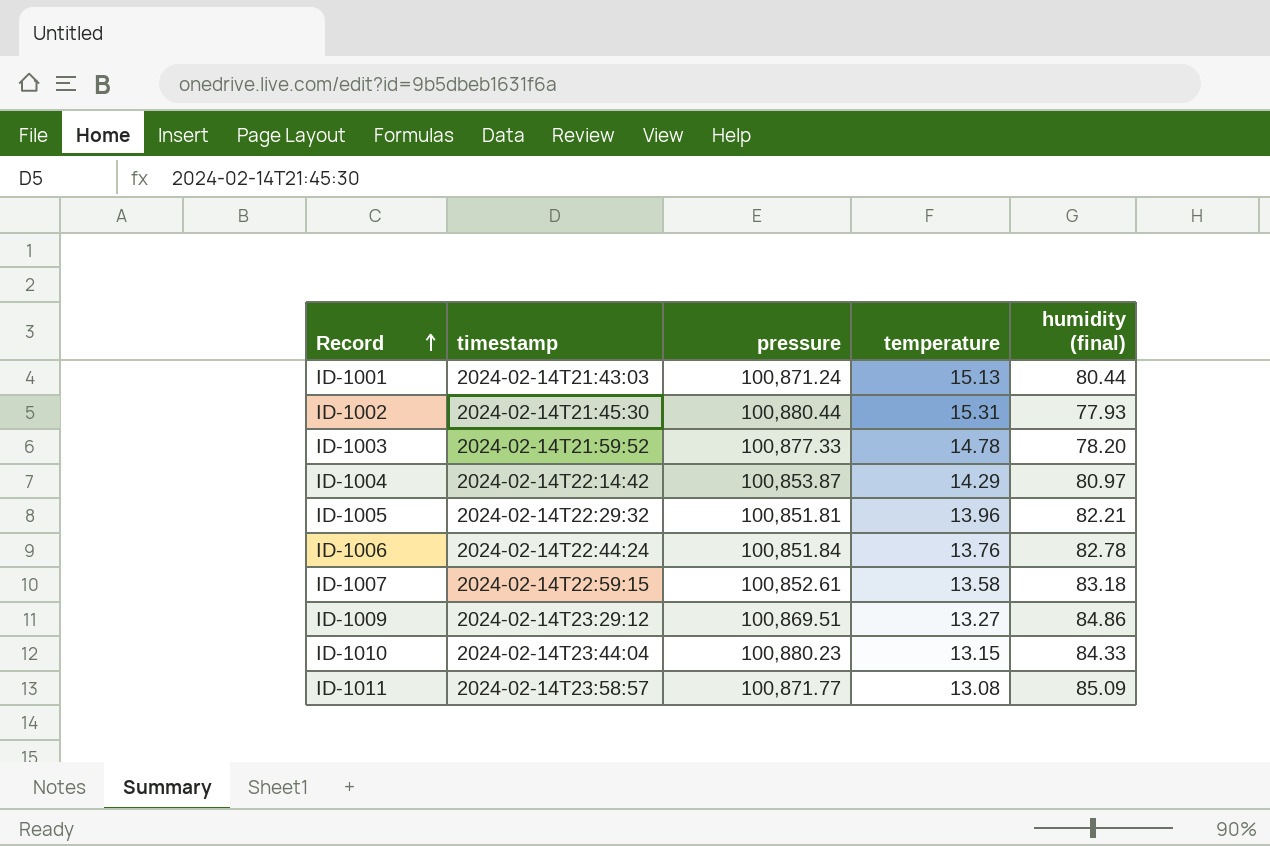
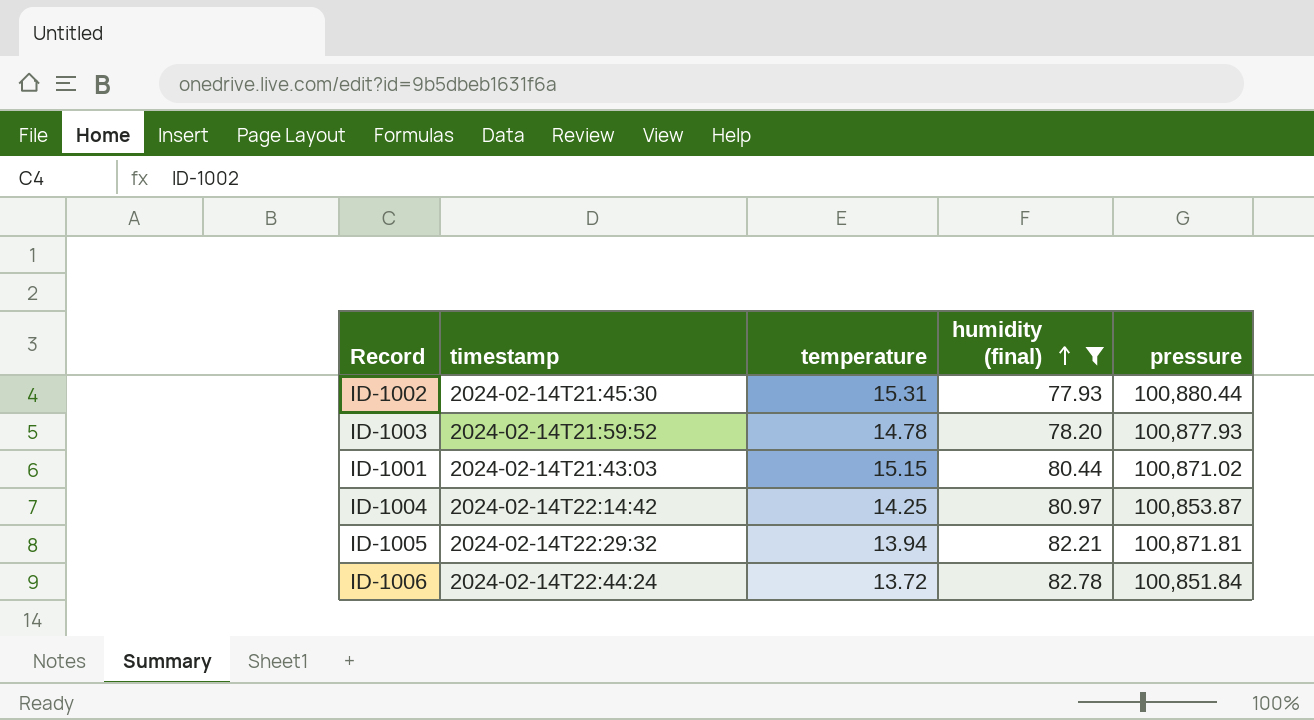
filter: none -> humidity (final) <= 82.78
row order: Record ascending -> humidity (final) ascending
column pressure | position: 3 -> 5
ID-1003 | pressure: 100,877.33 -> 100,877.93
ID-1001 | temperature: 15.13 -> 15.15
ID-1001 | pressure: 100,871.24 -> 100,871.02
ID-1004 | temperature: 14.29 -> 14.25
ID-1005 | temperature: 13.96 -> 13.94
ID-1005 | pressure: 100,851.81 -> 100,871.81
ID-1006 | temperature: 13.76 -> 13.72

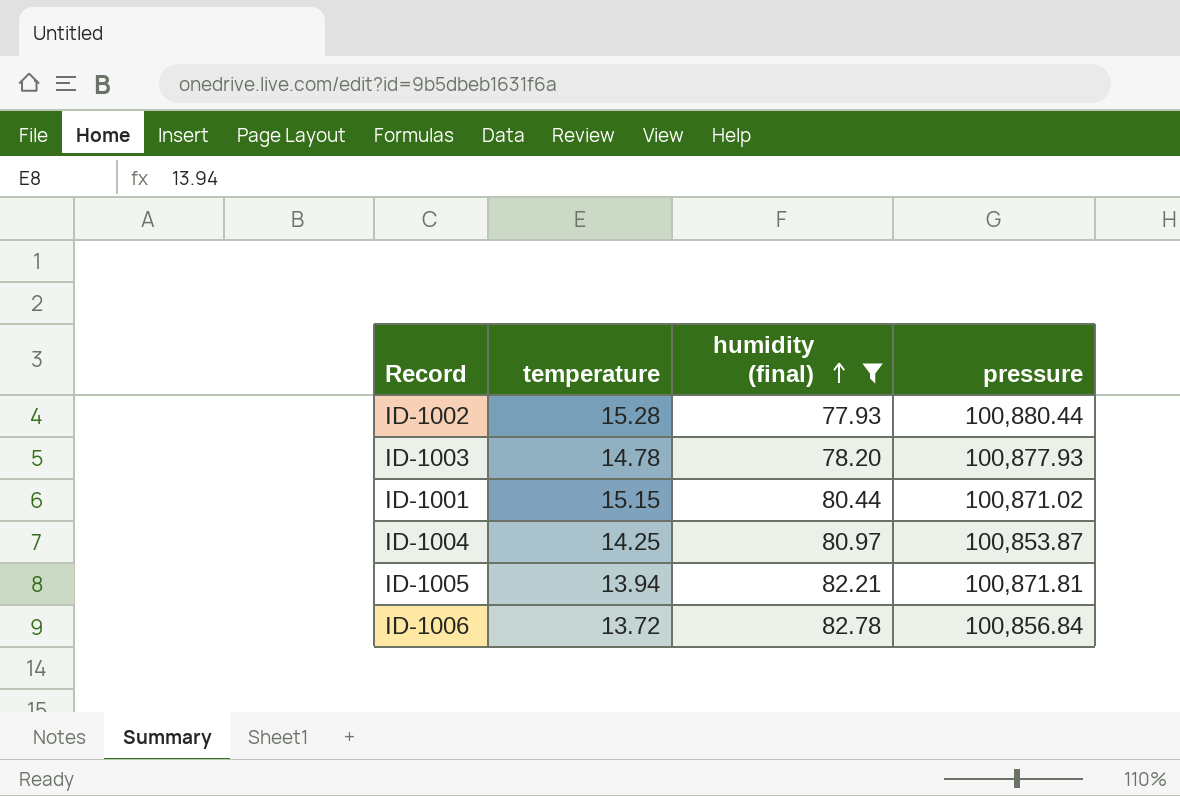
column timestamp | position: 2 -> none
ID-1002 | temperature: 15.31 -> 15.28
ID-1006 | pressure: 100,851.84 -> 100,856.84

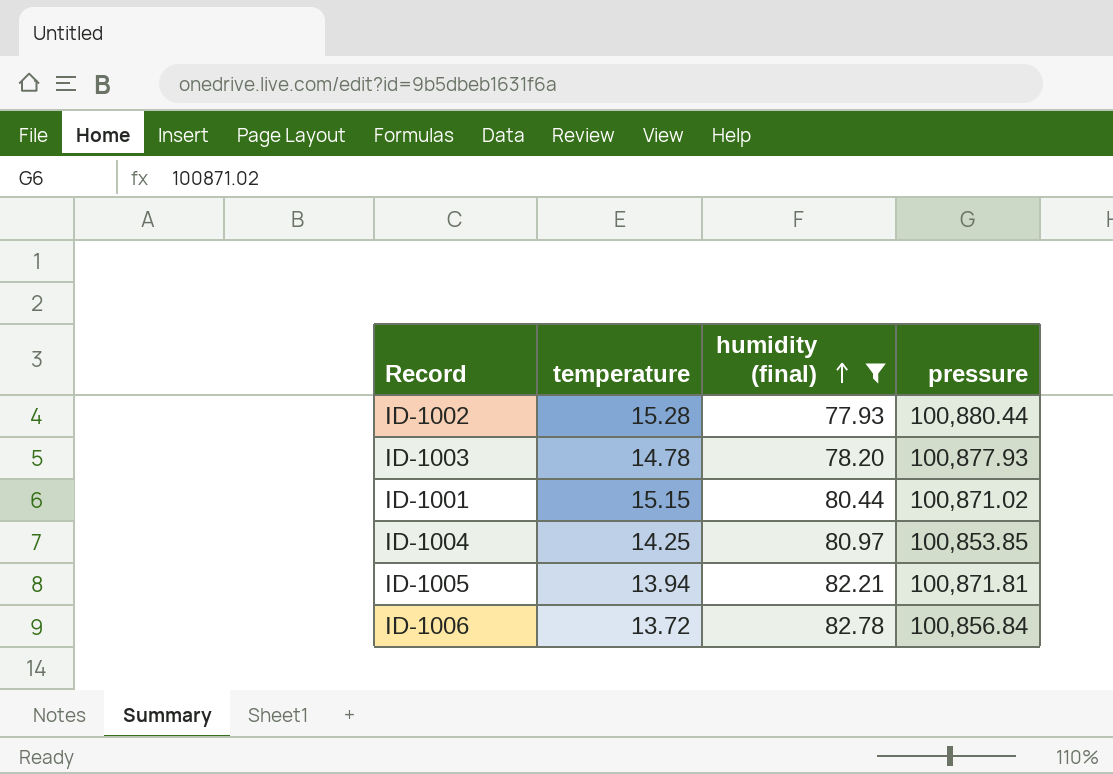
ID-1004 | pressure: 100,853.87 -> 100,853.85

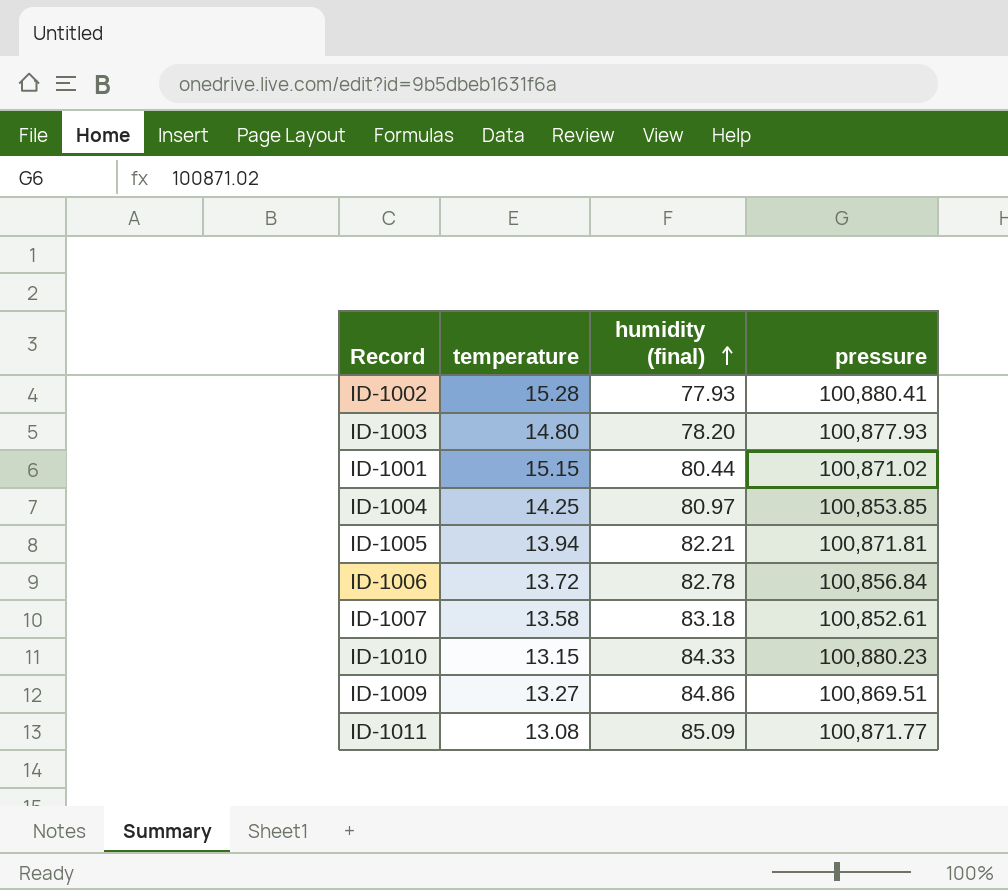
filter: humidity (final) <= 82.78 -> none
ID-1002 | pressure: 100,880.44 -> 100,880.41
ID-1003 | temperature: 14.78 -> 14.80

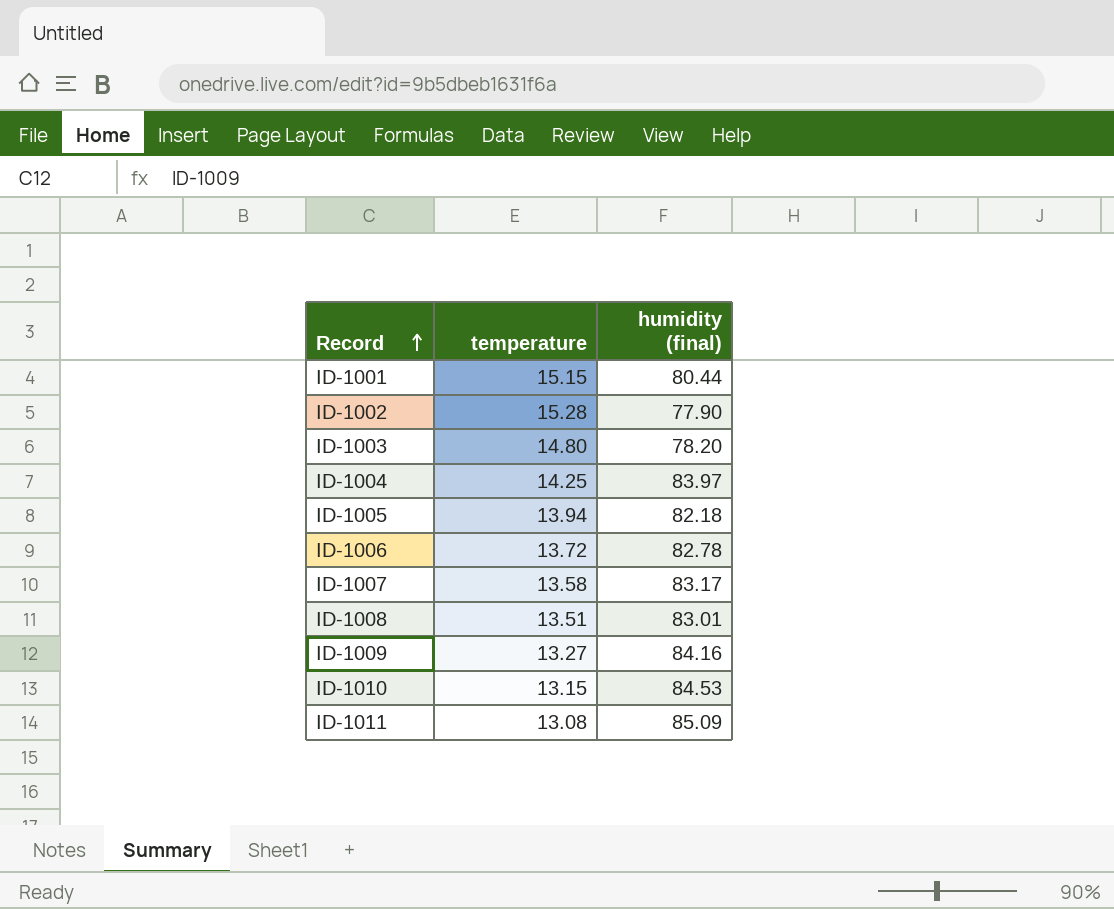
row order: humidity (final) ascending -> Record ascending
column pressure | position: 4 -> none
ID-1002 | humidity (final): 77.93 -> 77.90
ID-1004 | humidity (final): 80.97 -> 83.97
ID-1005 | humidity (final): 82.21 -> 82.18
ID-1007 | humidity (final): 83.18 -> 83.17
row ID-1008: none -> 13.51 | 83.01
ID-1009 | humidity (final): 84.86 -> 84.16
ID-1010 | humidity (final): 84.33 -> 84.53

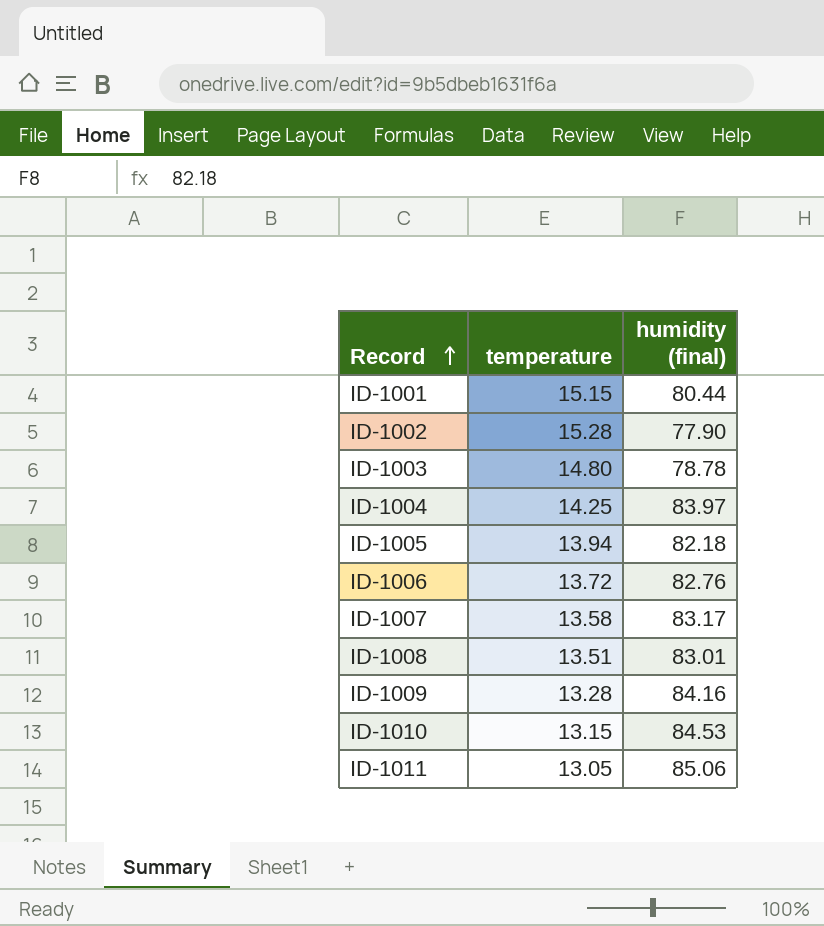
ID-1003 | humidity (final): 78.20 -> 78.78
ID-1006 | humidity (final): 82.78 -> 82.76
ID-1009 | temperature: 13.27 -> 13.28
ID-1011 | temperature: 13.08 -> 13.05
ID-1011 | humidity (final): 85.09 -> 85.06

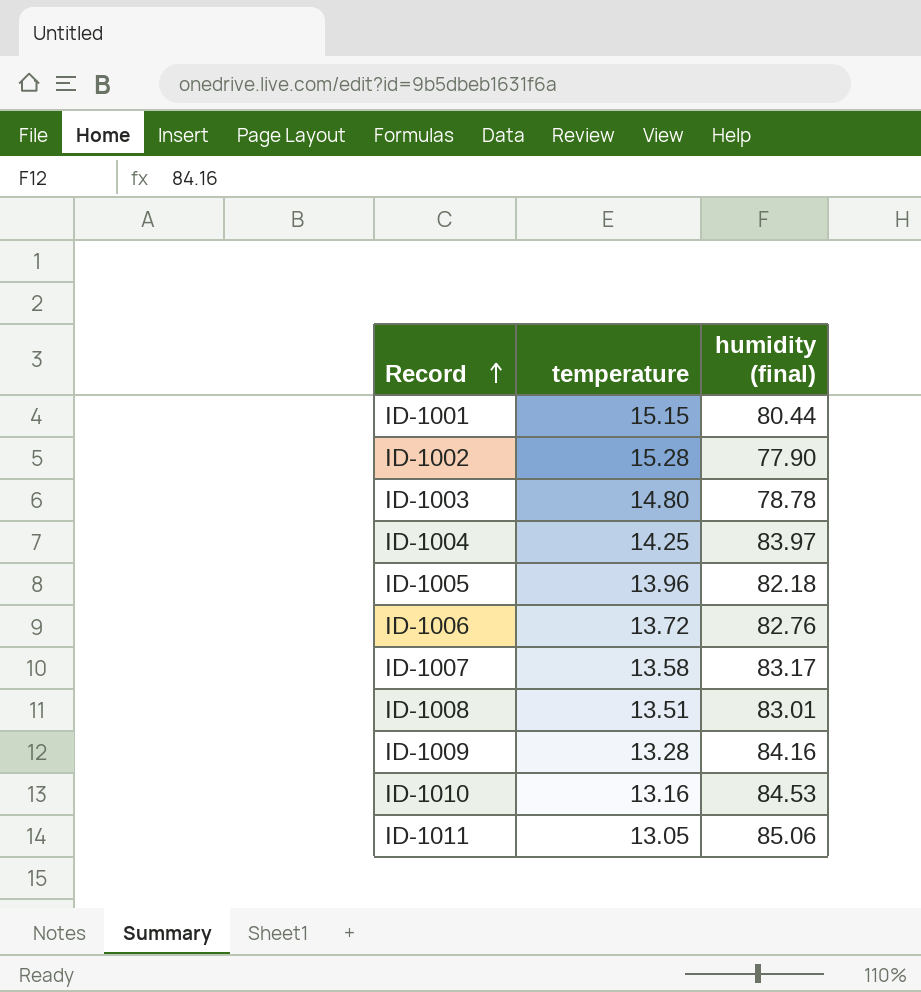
ID-1005 | temperature: 13.94 -> 13.96
ID-1010 | temperature: 13.15 -> 13.16

